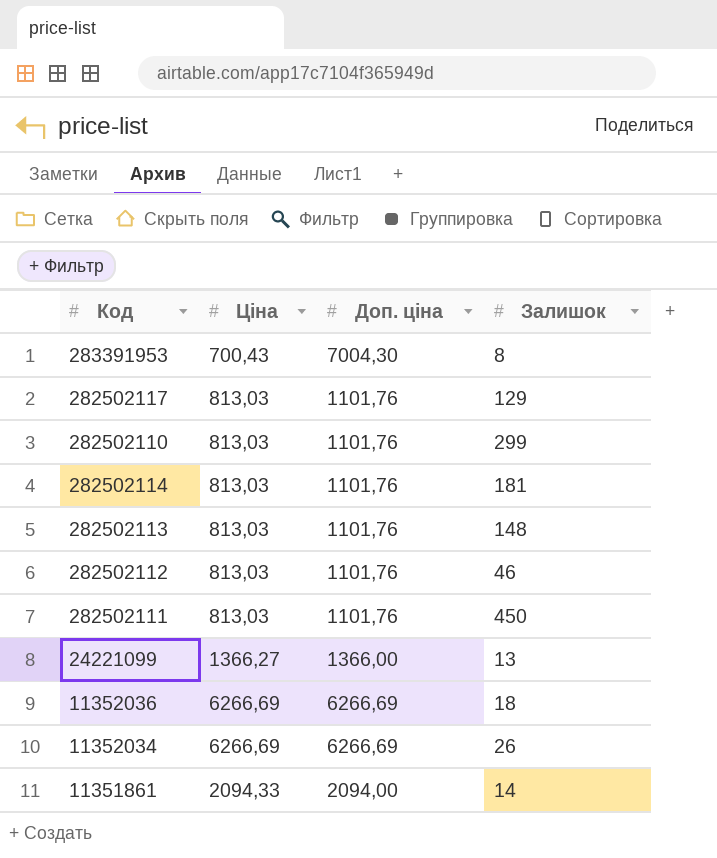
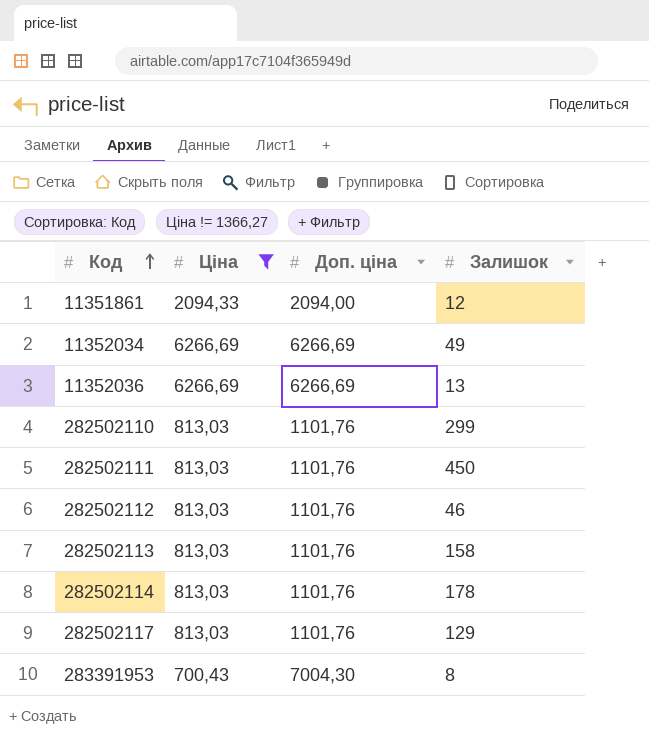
filter: none -> Ціна != 1366,27
row order: none -> Код ascending
11351861 | Залишок: 14 -> 12
11352034 | Залишок: 26 -> 49
11352036 | Залишок: 18 -> 13
282502113 | Залишок: 148 -> 158
282502114 | Залишок: 181 -> 178

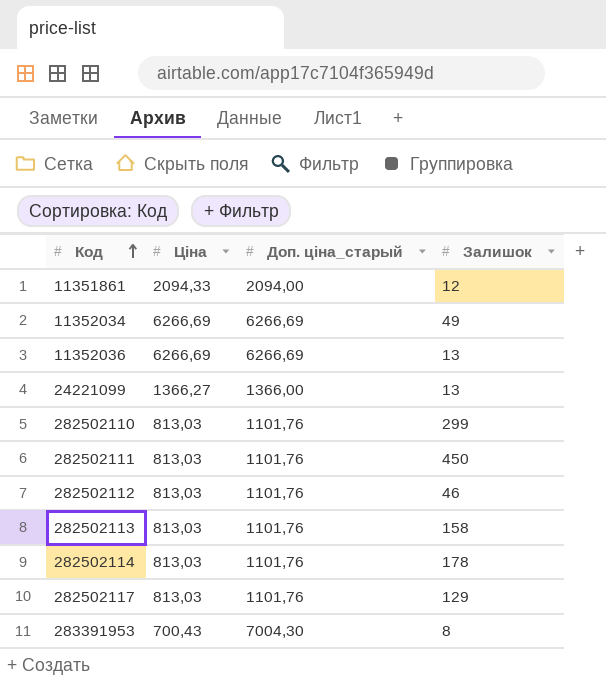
filter: Ціна != 1366,27 -> none
column name: Доп. ціна -> Доп. ціна_старый

